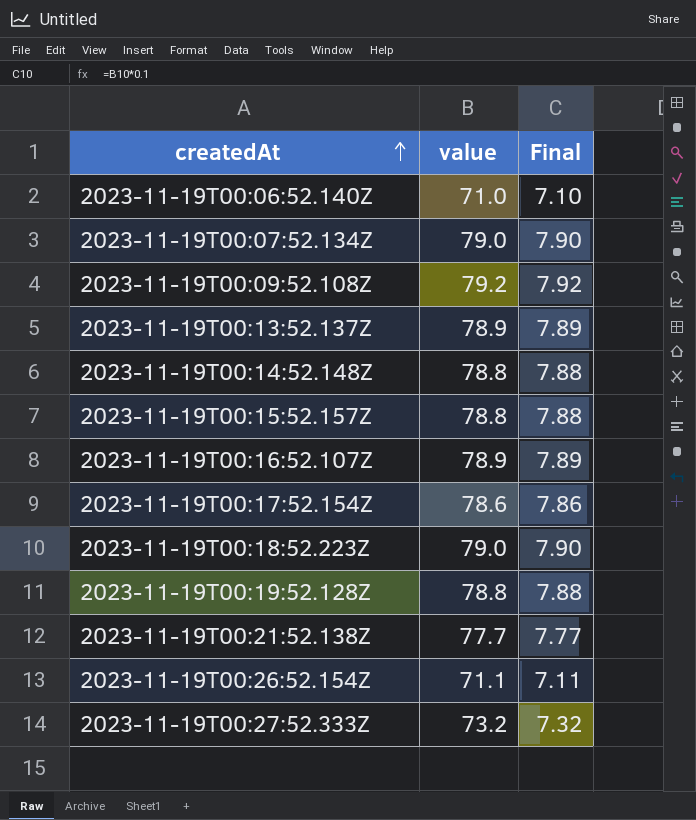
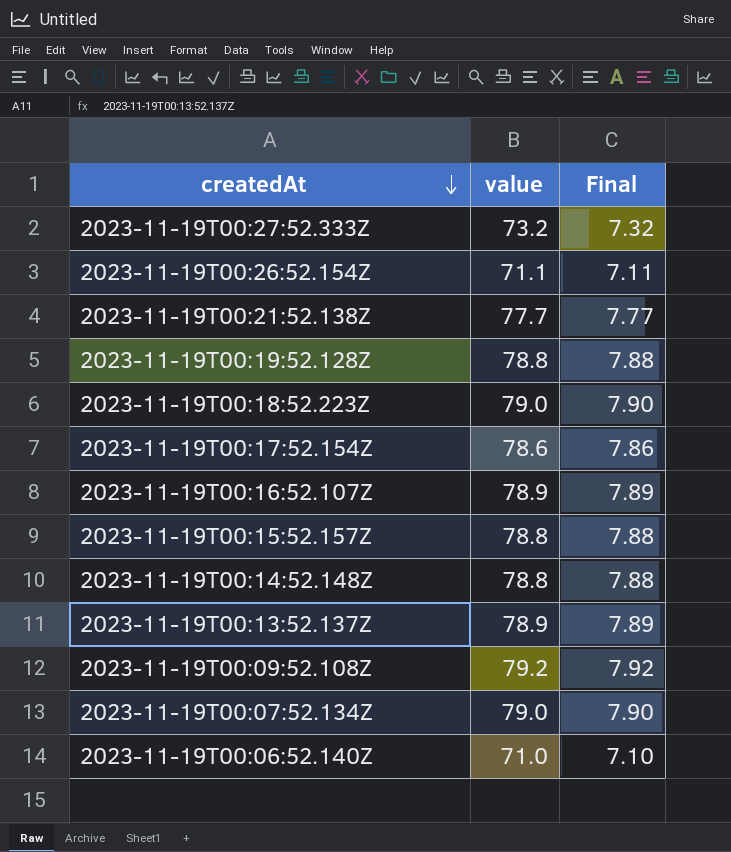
row order: createdAt ascending -> createdAt descending

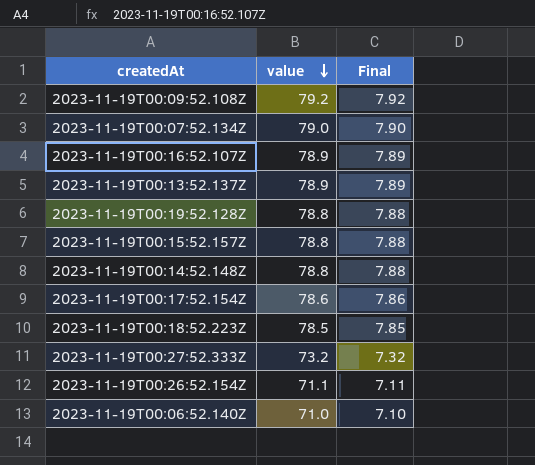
row order: createdAt descending -> value descending
row 2023-11-19T00:21:52.138Z: 77.7 | 7.77 -> none
2023-11-19T00:18:52.223Z | value: 79.0 -> 78.5
2023-11-19T00:18:52.223Z | Final: 7.90 -> 7.85

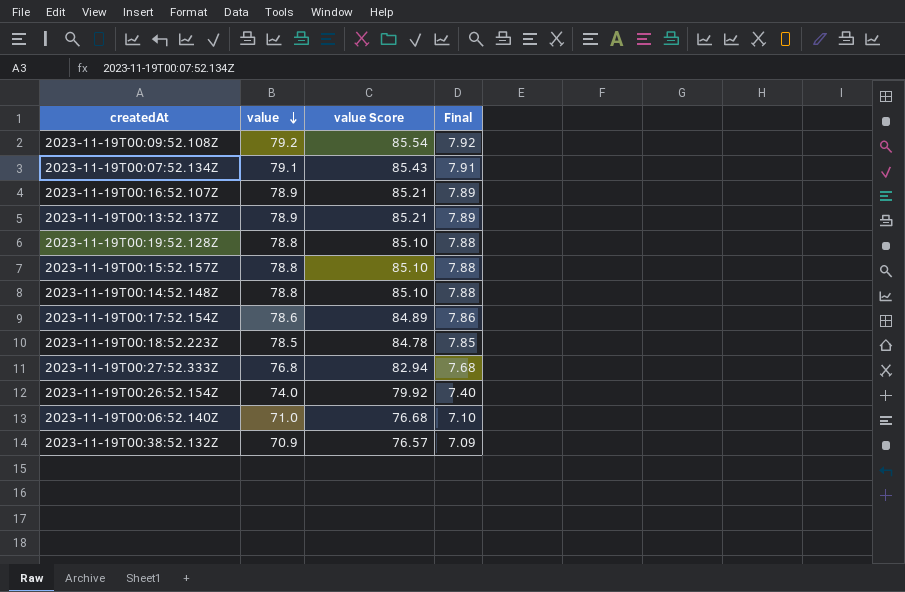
column value Score | formula: none -> [value] * 1.08
2023-11-19T00:07:52.134Z | value: 79.0 -> 79.1
2023-11-19T00:07:52.134Z | Final: 7.90 -> 7.91
2023-11-19T00:27:52.333Z | value: 73.2 -> 76.8
2023-11-19T00:27:52.333Z | Final: 7.32 -> 7.68
2023-11-19T00:26:52.154Z | value: 71.1 -> 74.0
2023-11-19T00:26:52.154Z | Final: 7.11 -> 7.40
row 2023-11-19T00:38:52.132Z: none -> 70.9 | 76.57 | 7.09

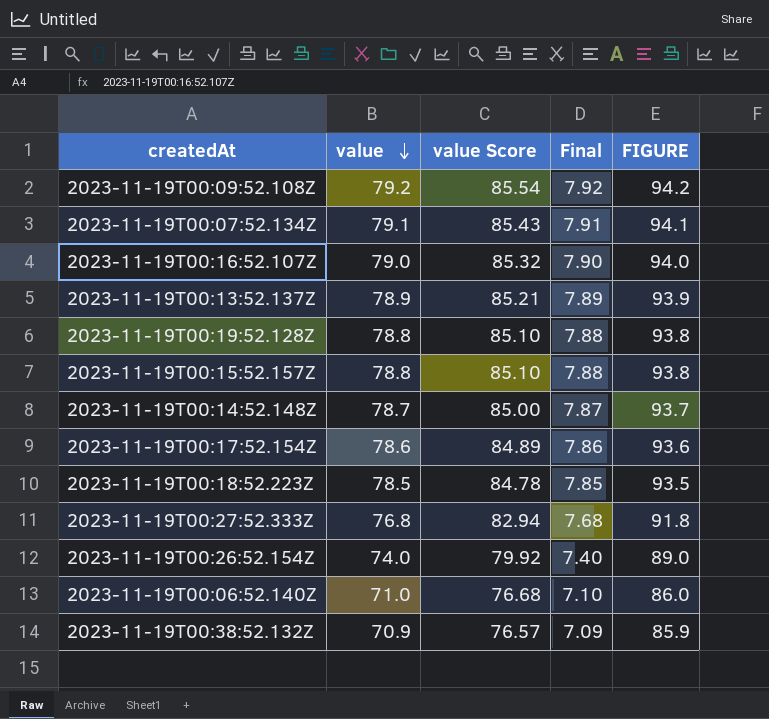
column FIGURE | formula: none -> [value] + 15
2023-11-19T00:16:52.107Z | value: 78.9 -> 79.0
2023-11-19T00:16:52.107Z | value Score: 85.21 -> 85.32
2023-11-19T00:16:52.107Z | Final: 7.89 -> 7.90
2023-11-19T00:14:52.148Z | value: 78.8 -> 78.7
2023-11-19T00:14:52.148Z | value Score: 85.10 -> 85.00
2023-11-19T00:14:52.148Z | Final: 7.88 -> 7.87

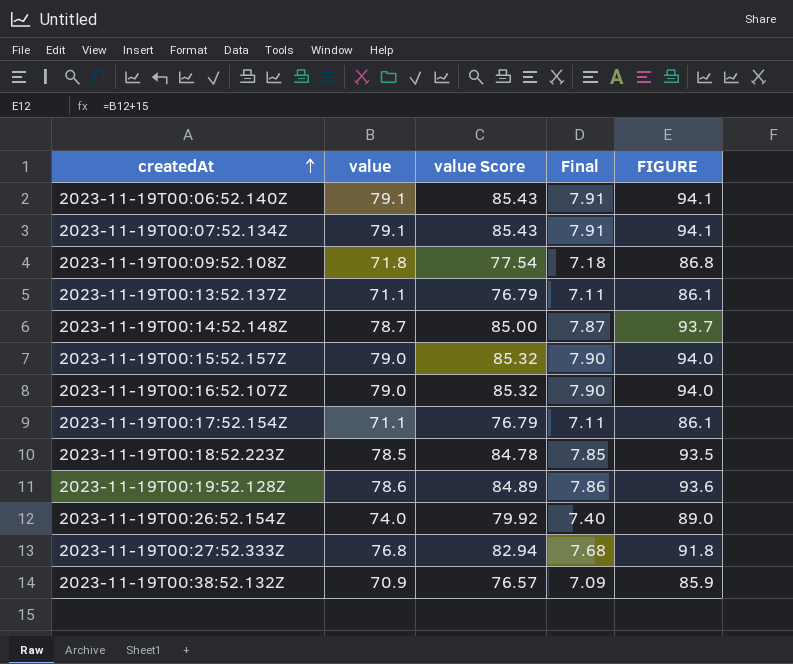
row order: value descending -> createdAt ascending
2023-11-19T00:06:52.140Z | value: 71.0 -> 79.1
2023-11-19T00:06:52.140Z | value Score: 76.68 -> 85.43
2023-11-19T00:06:52.140Z | Final: 7.10 -> 7.91
2023-11-19T00:06:52.140Z | FIGURE: 86.0 -> 94.1
2023-11-19T00:09:52.108Z | value: 79.2 -> 71.8
2023-11-19T00:09:52.108Z | value Score: 85.54 -> 77.54
2023-11-19T00:09:52.108Z | Final: 7.92 -> 7.18
2023-11-19T00:09:52.108Z | FIGURE: 94.2 -> 86.8
2023-11-19T00:13:52.137Z | value: 78.9 -> 71.1
2023-11-19T00:13:52.137Z | value Score: 85.21 -> 76.79
2023-11-19T00:13:52.137Z | Final: 7.89 -> 7.11
2023-11-19T00:13:52.137Z | FIGURE: 93.9 -> 86.1
2023-11-19T00:15:52.157Z | value: 78.8 -> 79.0
2023-11-19T00:15:52.157Z | value Score: 85.10 -> 85.32
2023-11-19T00:15:52.157Z | Final: 7.88 -> 7.90
2023-11-19T00:15:52.157Z | FIGURE: 93.8 -> 94.0
2023-11-19T00:17:52.154Z | value: 78.6 -> 71.1
2023-11-19T00:17:52.154Z | value Score: 84.89 -> 76.79
2023-11-19T00:17:52.154Z | Final: 7.86 -> 7.11
2023-11-19T00:17:52.154Z | FIGURE: 93.6 -> 86.1
2023-11-19T00:19:52.128Z | value: 78.8 -> 78.6
2023-11-19T00:19:52.128Z | value Score: 85.10 -> 84.89
2023-11-19T00:19:52.128Z | Final: 7.88 -> 7.86
2023-11-19T00:19:52.128Z | FIGURE: 93.8 -> 93.6

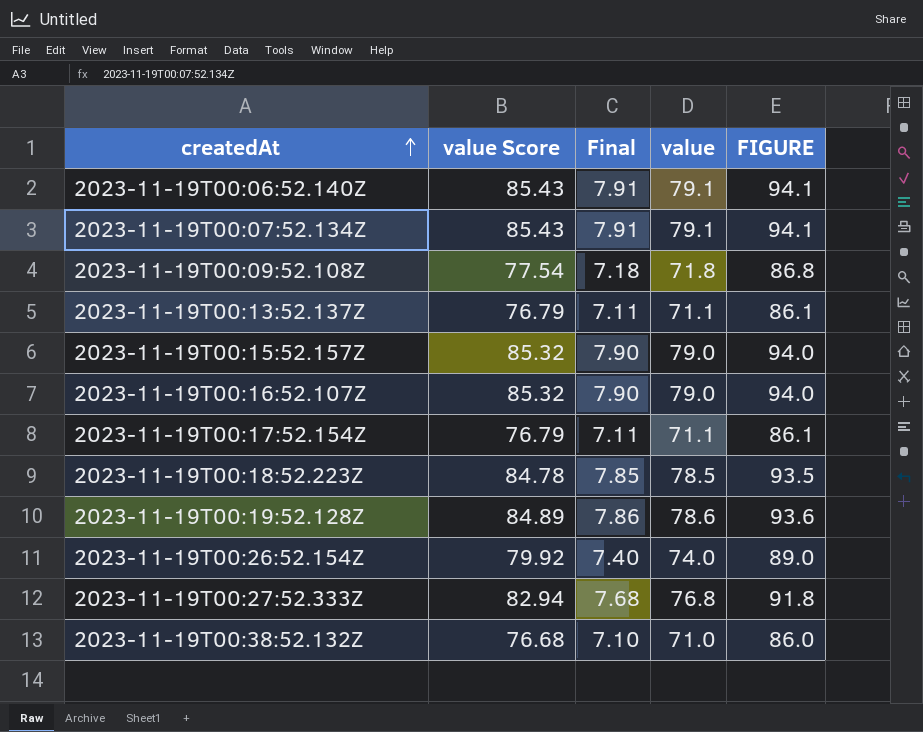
column value | position: 2 -> 4
row 2023-11-19T00:14:52.148Z: 78.7 | 85.00 | 7.87 | 93.7 -> none
2023-11-19T00:38:52.132Z | value Score: 76.57 -> 76.68
2023-11-19T00:38:52.132Z | Final: 7.09 -> 7.10
2023-11-19T00:38:52.132Z | value: 70.9 -> 71.0
2023-11-19T00:38:52.132Z | FIGURE: 85.9 -> 86.0

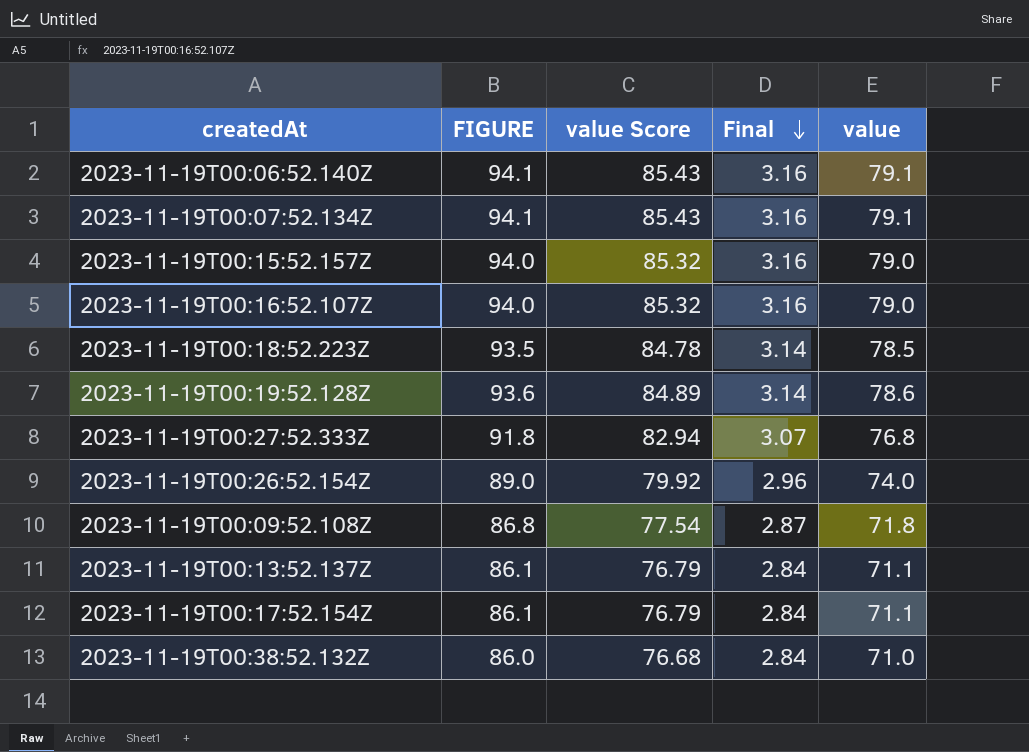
row order: createdAt ascending -> Final descending
column FIGURE | position: 5 -> 2
column Final | formula: [value] * 0.1 -> [value] * 0.04

